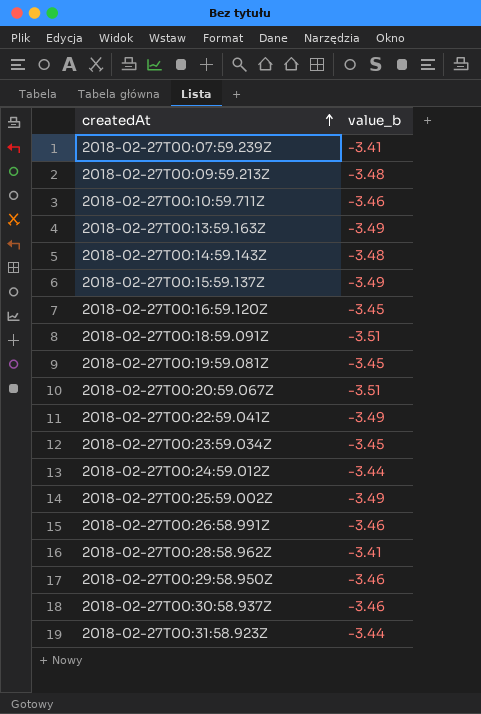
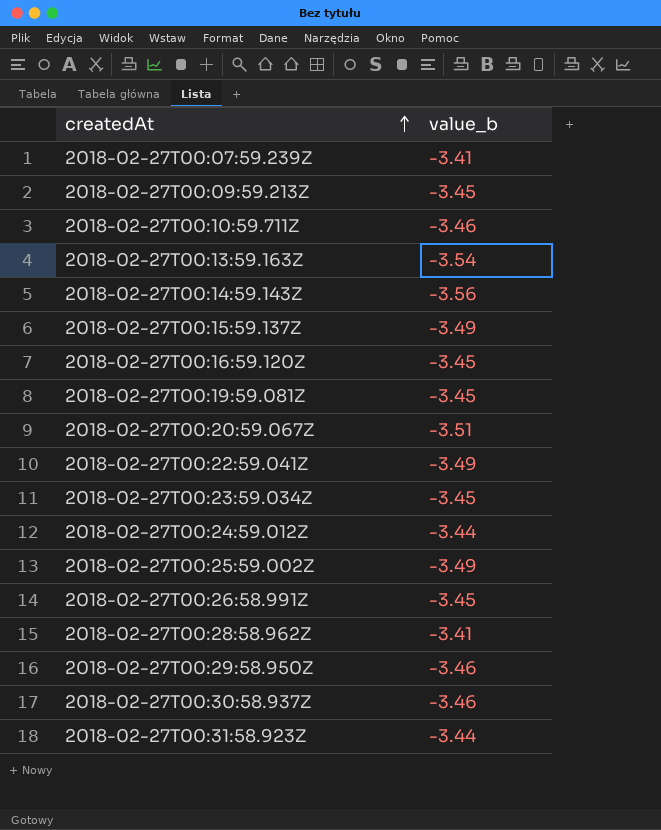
row 2018-02-27T00:18:59.091Z: -3.51 -> none
2018-02-27T00:09:59.213Z | value_b: -3.48 -> -3.45
2018-02-27T00:13:59.163Z | value_b: -3.49 -> -3.54
2018-02-27T00:14:59.143Z | value_b: -3.48 -> -3.56
2018-02-27T00:26:58.991Z | value_b: -3.46 -> -3.45

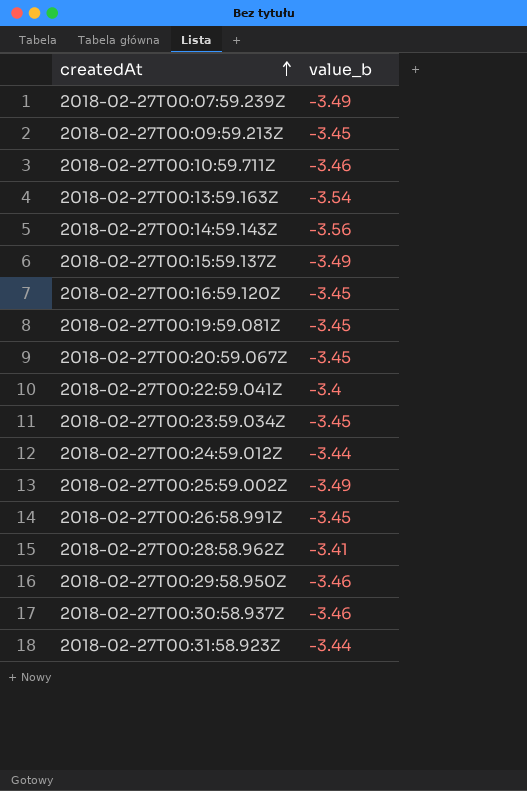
2018-02-27T00:07:59.239Z | value_b: -3.41 -> -3.49
2018-02-27T00:20:59.067Z | value_b: -3.51 -> -3.45
2018-02-27T00:22:59.041Z | value_b: -3.49 -> -3.4

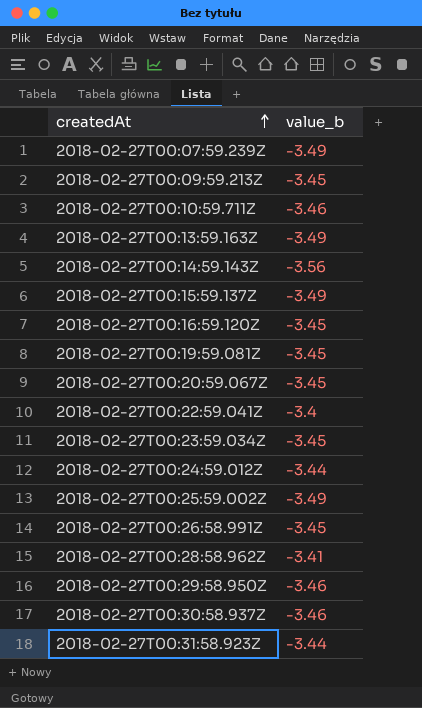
2018-02-27T00:13:59.163Z | value_b: -3.54 -> -3.49

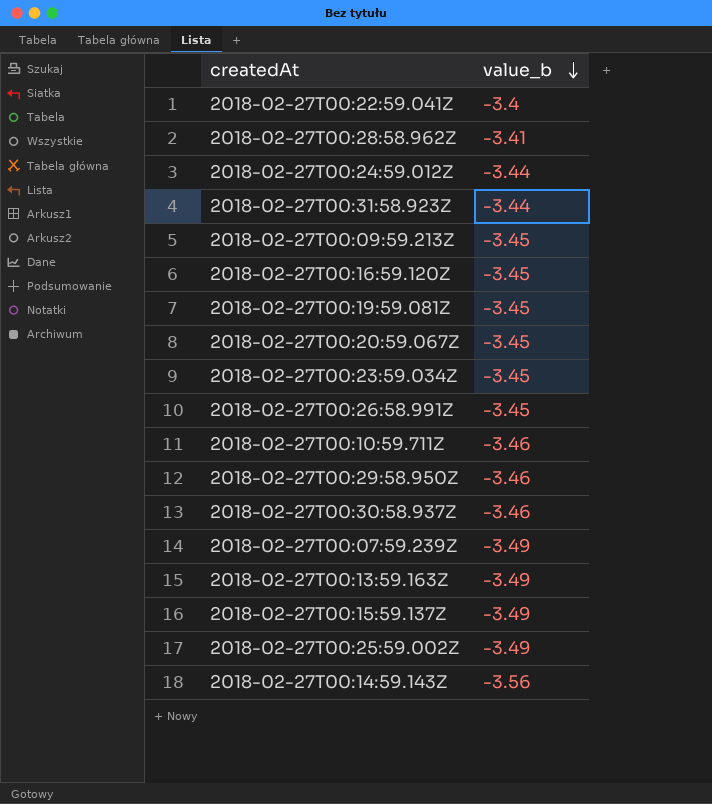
row order: createdAt ascending -> value_b descending

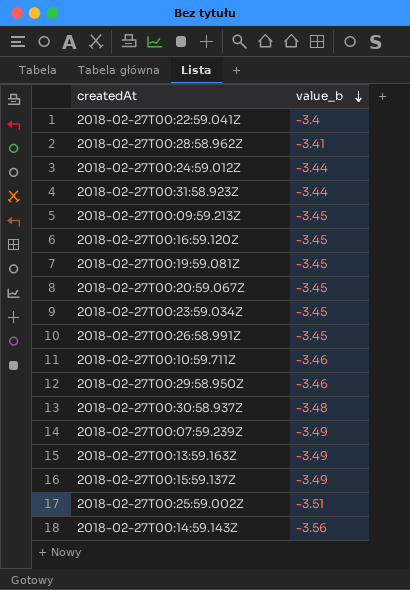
2018-02-27T00:30:58.937Z | value_b: -3.46 -> -3.48
2018-02-27T00:25:59.002Z | value_b: -3.49 -> -3.51

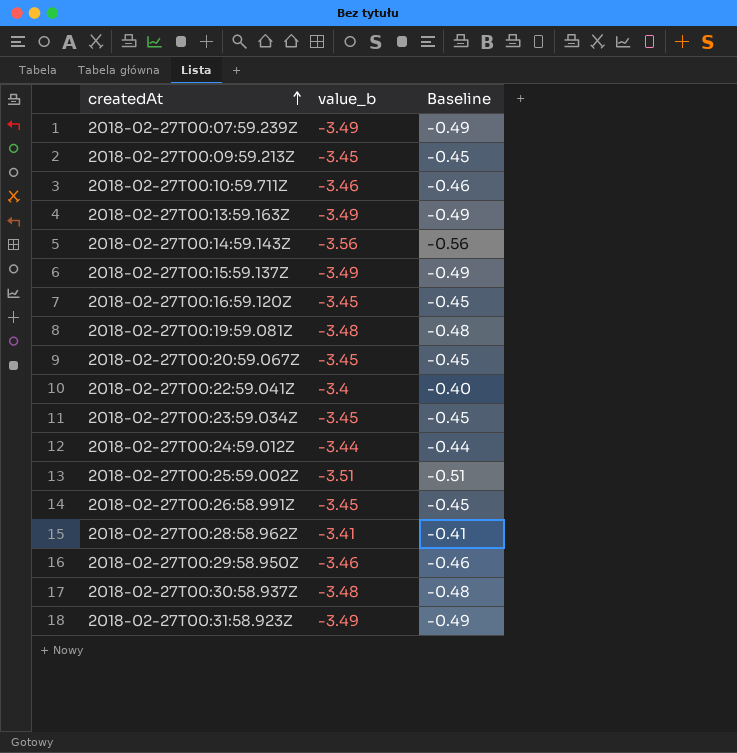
row order: value_b descending -> createdAt ascending
column Baseline | formula: none -> [value_b] + 3
2018-02-27T00:19:59.081Z | value_b: -3.45 -> -3.48
2018-02-27T00:31:58.923Z | value_b: -3.44 -> -3.49

